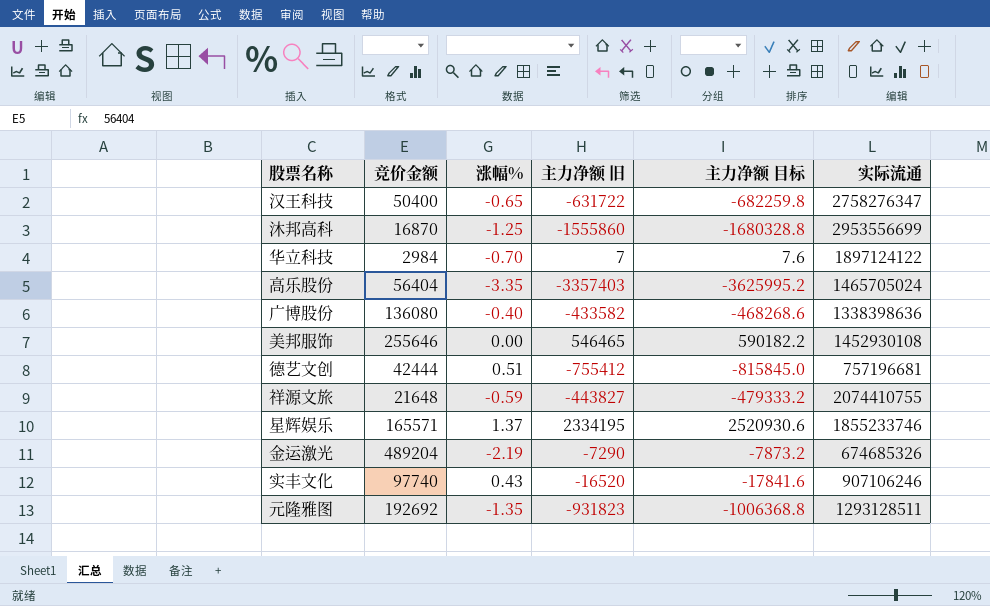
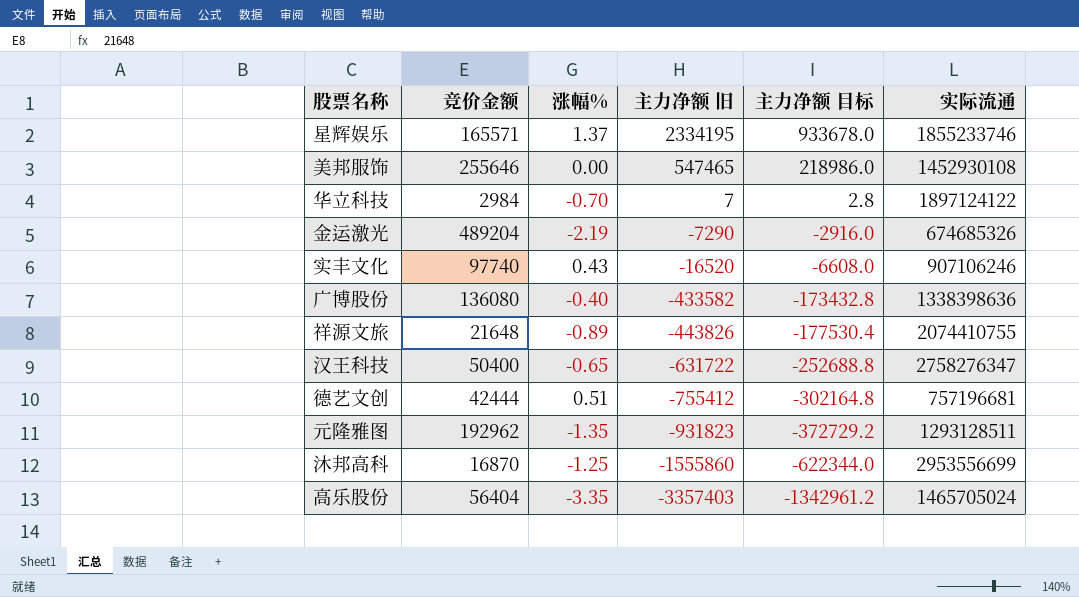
row order: none -> 主力净额 旧 descending
column 主力净额 目标 | formula: [主力净额 旧] * 1.08 -> [主力净额 旧] * 0.4
美邦服饰 | 主力净额 旧: 546465 -> 547465
祥源文旅 | 涨幅%: -0.59 -> -0.89
祥源文旅 | 主力净额 旧: -443827 -> -443826
元隆雅图 | 竞价金额: 192692 -> 192962

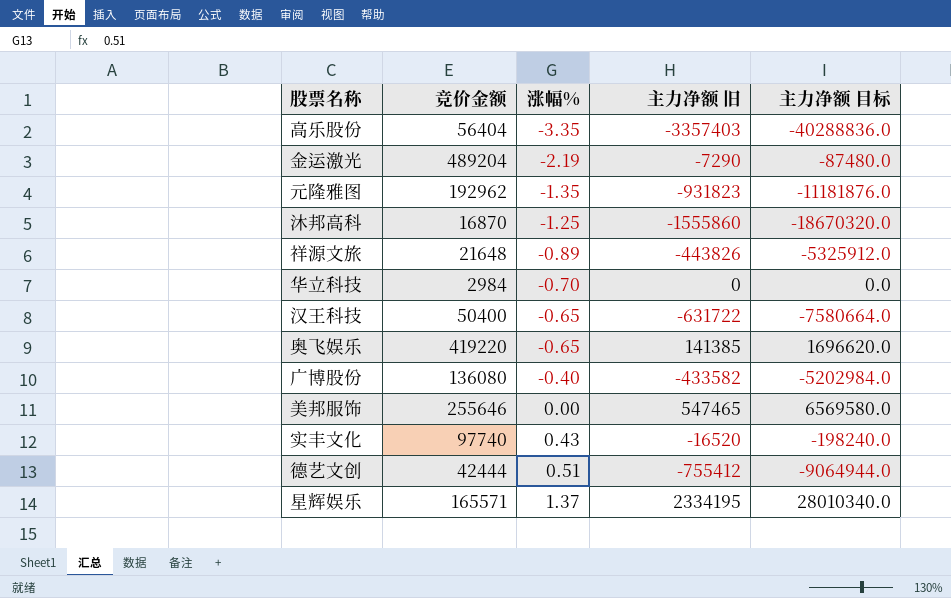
row order: 主力净额 旧 descending -> 涨幅% ascending
column 实际流通 | position: 6 -> none
column 主力净额 目标 | formula: [主力净额 旧] * 0.4 -> [主力净额 旧] * 12
华立科技 | 主力净额 旧: 7 -> 0
row 奥飞娱乐: none -> 419220 | -0.65 | 141385 | 1696620.0

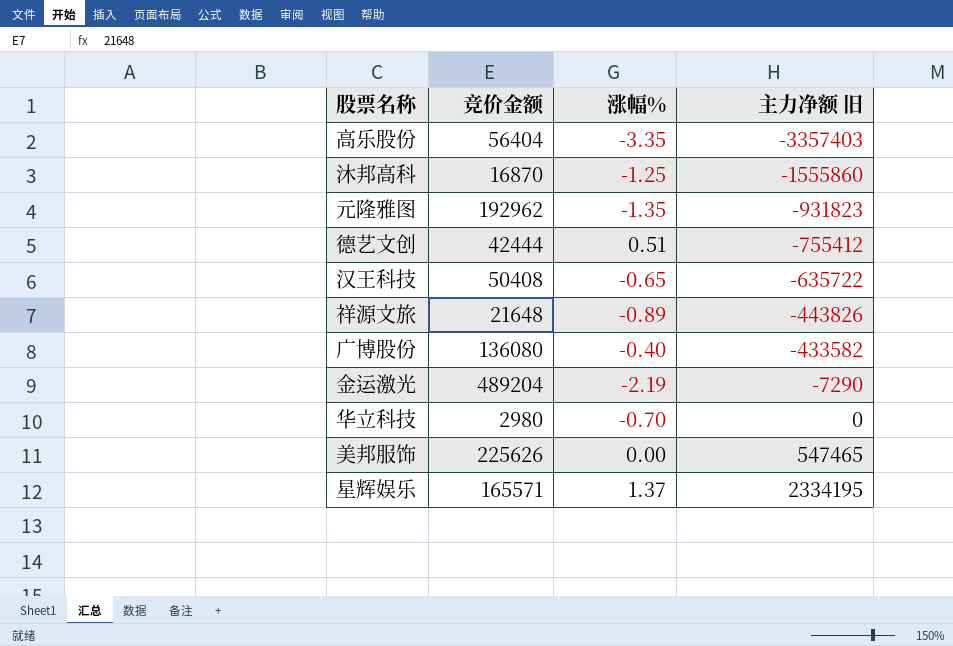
row order: 涨幅% ascending -> 主力净额 旧 ascending
column 主力净额 目标 | formula: [主力净额 旧] * 12 -> none
row 奥飞娱乐: 419220 | -0.65 | 141385 | 1696620.0 -> none
row 实丰文化: 97740 | 0.43 | -16520 | -198240.0 -> none
汉王科技 | 竞价金额: 50400 -> 50408
汉王科技 | 主力净额 旧: -631722 -> -635722
华立科技 | 竞价金额: 2984 -> 2980
美邦服饰 | 竞价金额: 255646 -> 225626

